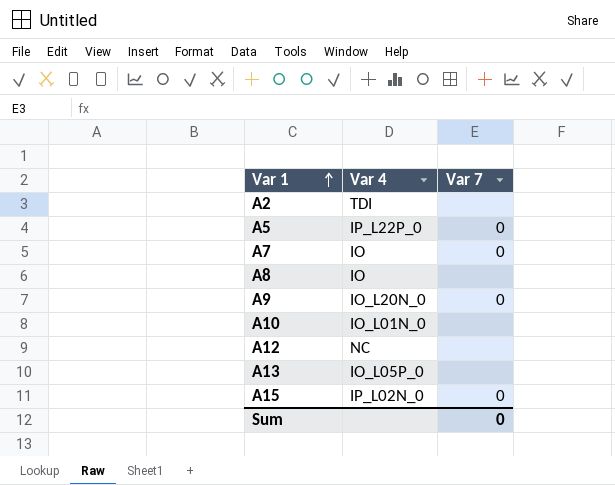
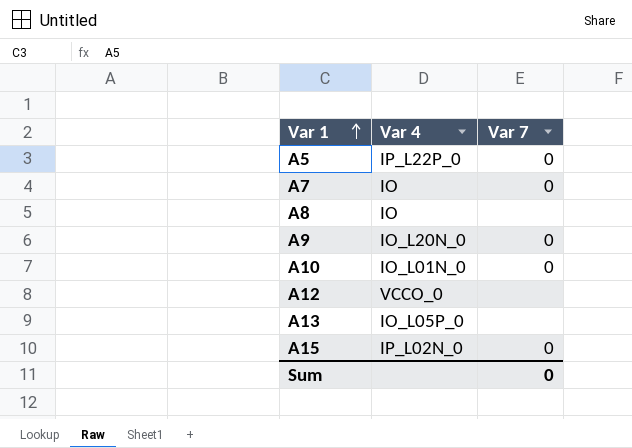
row A2: TDI | none -> none
A10 | Var 7: none -> 0
A12 | Var 4: NC -> VCCO_0

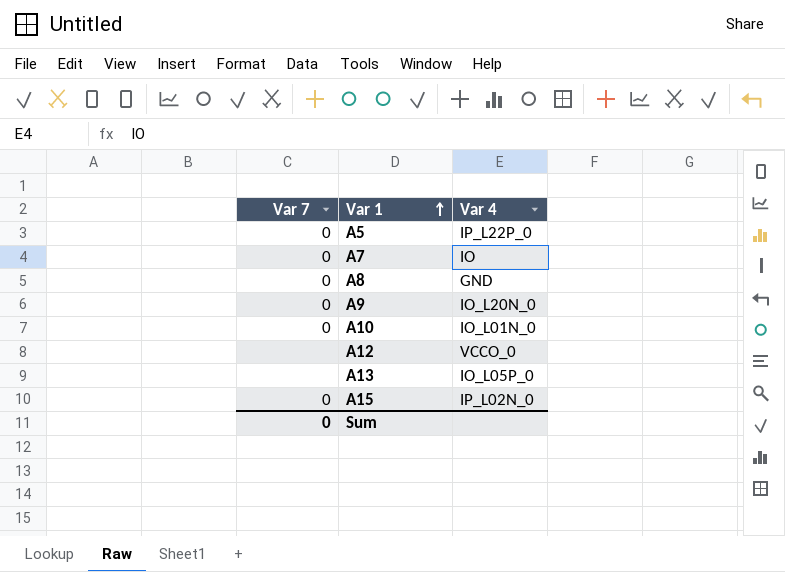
column Var 7 | position: 3 -> 1
A8 | Var 7: none -> 0
A8 | Var 4: IO -> GND

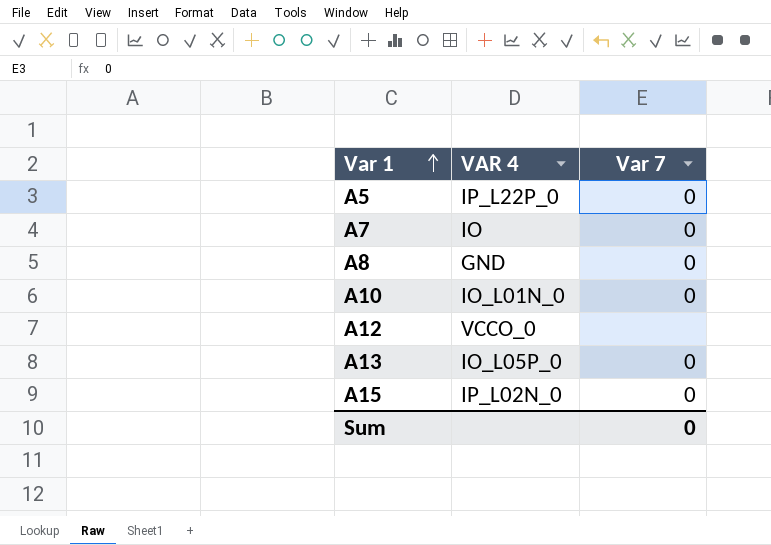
column name: Var 4 -> VAR 4
column Var 7 | position: 1 -> 3
row A9: 0 | IO_L20N_0 -> none
A13 | Var 7: none -> 0

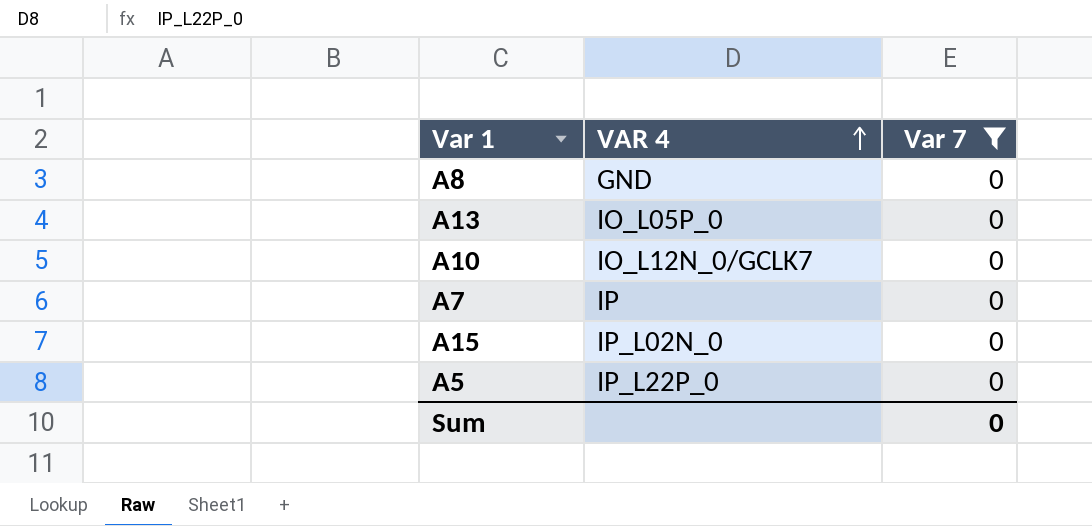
filter: none -> Var 7 = 0
row order: Var 1 ascending -> VAR 4 ascending
A10 | VAR 4: IO_L01N_0 -> IO_L12N_0/GCLK7
A7 | VAR 4: IO -> IP

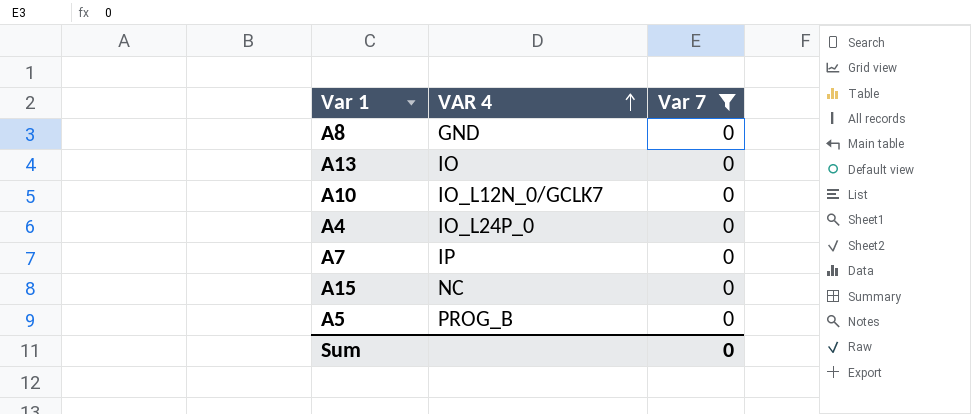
A13 | VAR 4: IO_L05P_0 -> IO
row A4: none -> IO_L24P_0 | 0
A15 | VAR 4: IP_L02N_0 -> NC
A5 | VAR 4: IP_L22P_0 -> PROG_B

